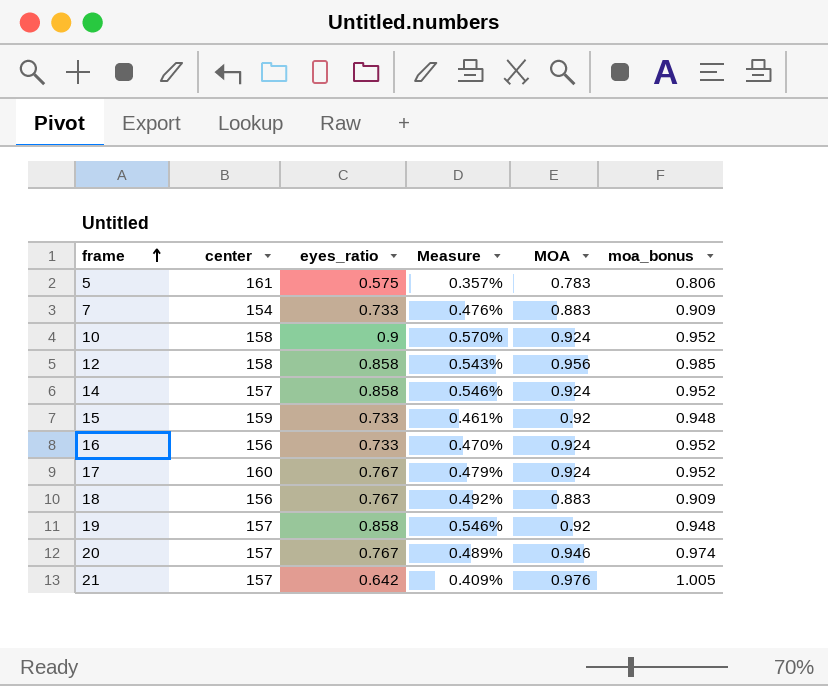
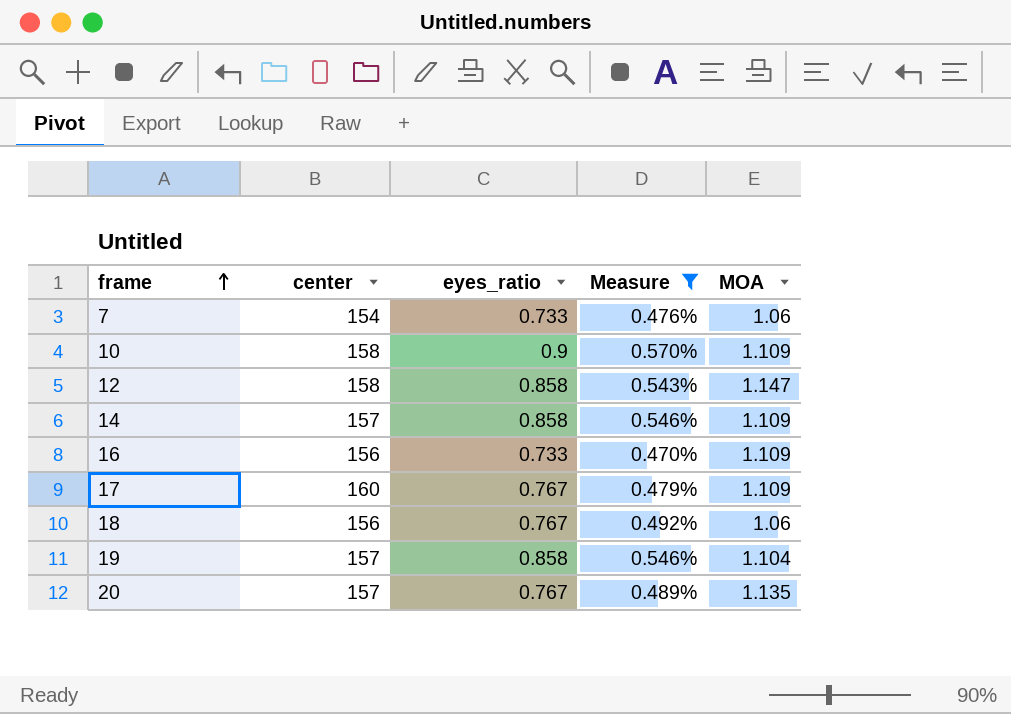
filter: none -> Measure >= 0.470%
column moa_bonus | formula: [MOA] * 1.03 -> none
7 | MOA: 0.883 -> 1.06
10 | MOA: 0.924 -> 1.109
12 | MOA: 0.956 -> 1.147
14 | MOA: 0.924 -> 1.109
16 | MOA: 0.924 -> 1.109
17 | MOA: 0.924 -> 1.109
18 | MOA: 0.883 -> 1.06
19 | MOA: 0.92 -> 1.104
20 | MOA: 0.946 -> 1.135

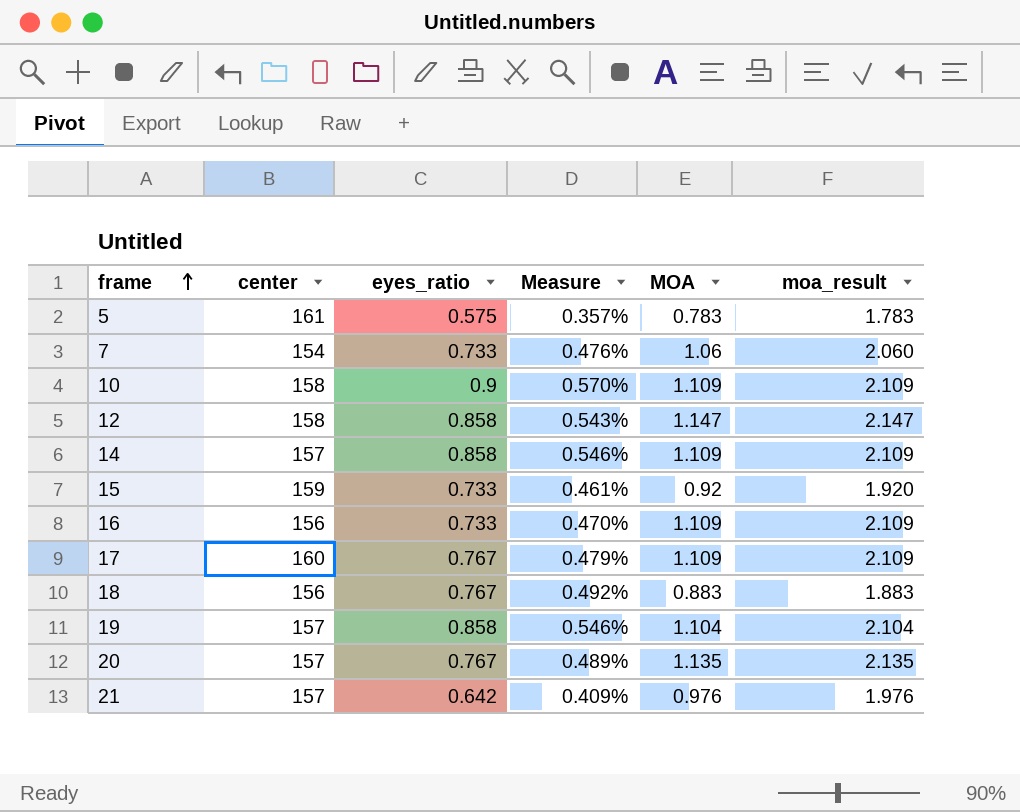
filter: Measure >= 0.470% -> none
column moa_result | formula: none -> [MOA] + 1
18 | MOA: 1.06 -> 0.883

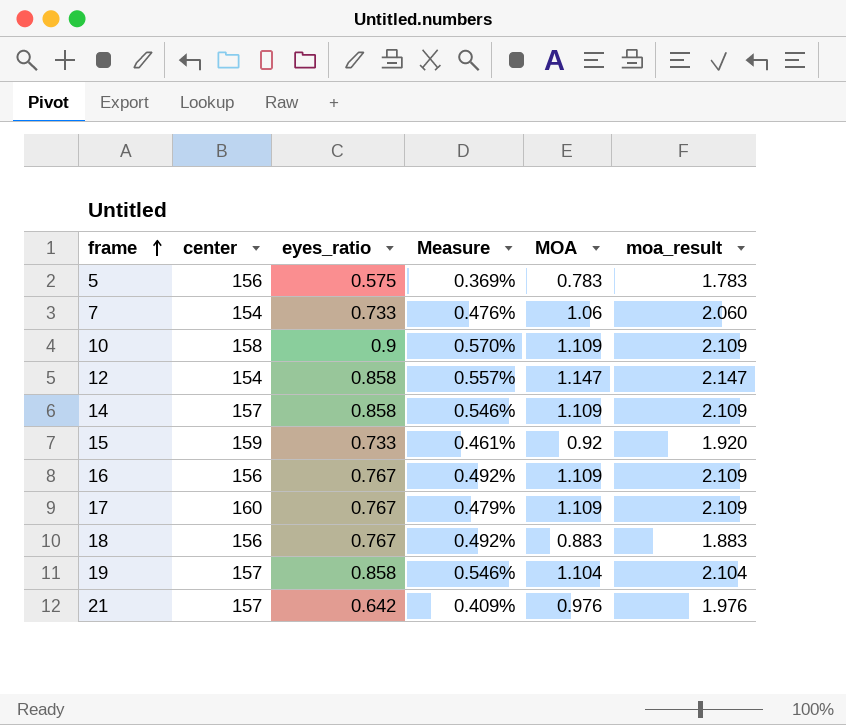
row 20: 157 | 0.767 | 0.489% | 1.135 | 2.135 -> none
5 | center: 161 -> 156
5 | Measure: 0.357% -> 0.369%
12 | center: 158 -> 154
12 | Measure: 0.543% -> 0.557%
16 | eyes_ratio: 0.733 -> 0.767
16 | Measure: 0.470% -> 0.492%

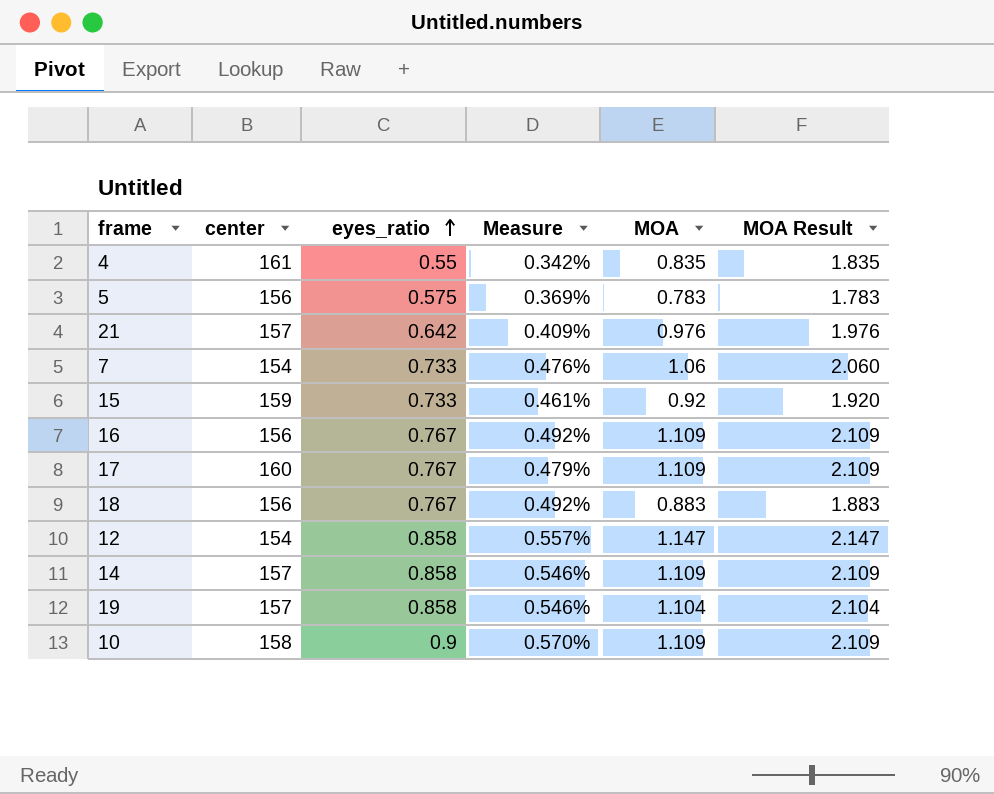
row order: frame ascending -> eyes_ratio ascending
column name: moa_result -> MOA Result
row 4: none -> 161 | 0.55 | 0.342% | 0.835 | 1.835

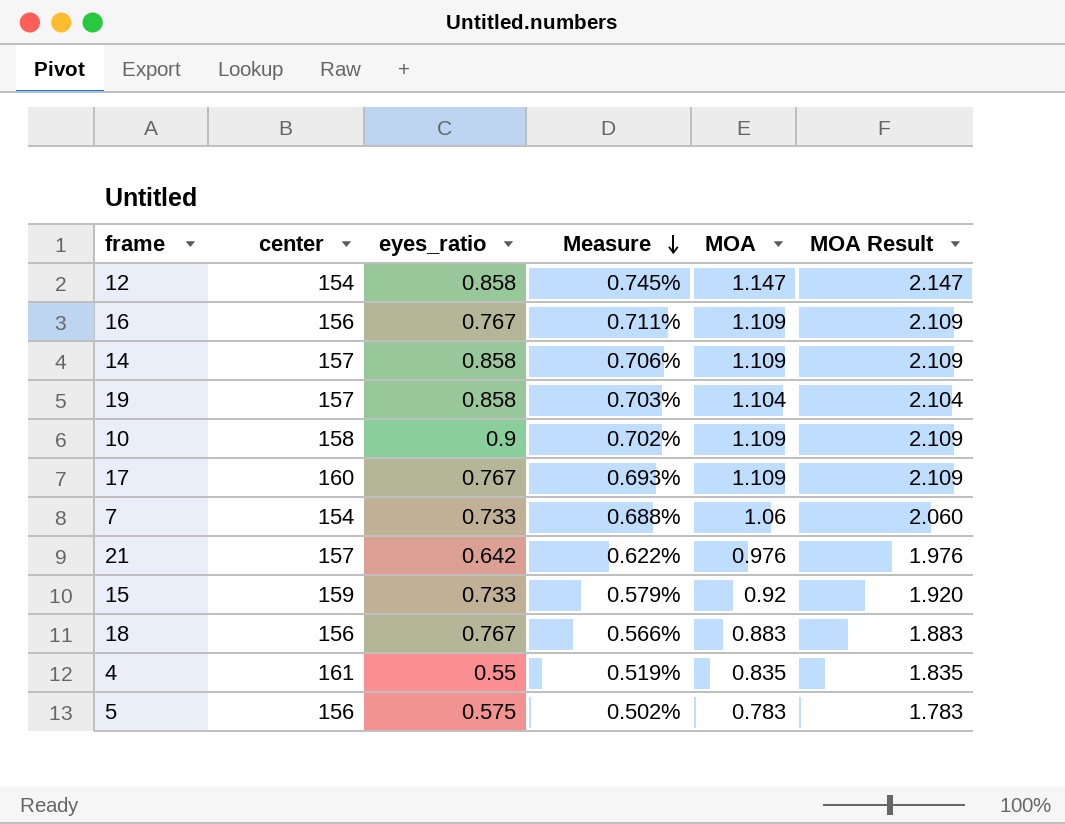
row order: eyes_ratio ascending -> Measure descending
column Measure | formula: [eyes_ratio] / [center] -> [MOA] / [center]

